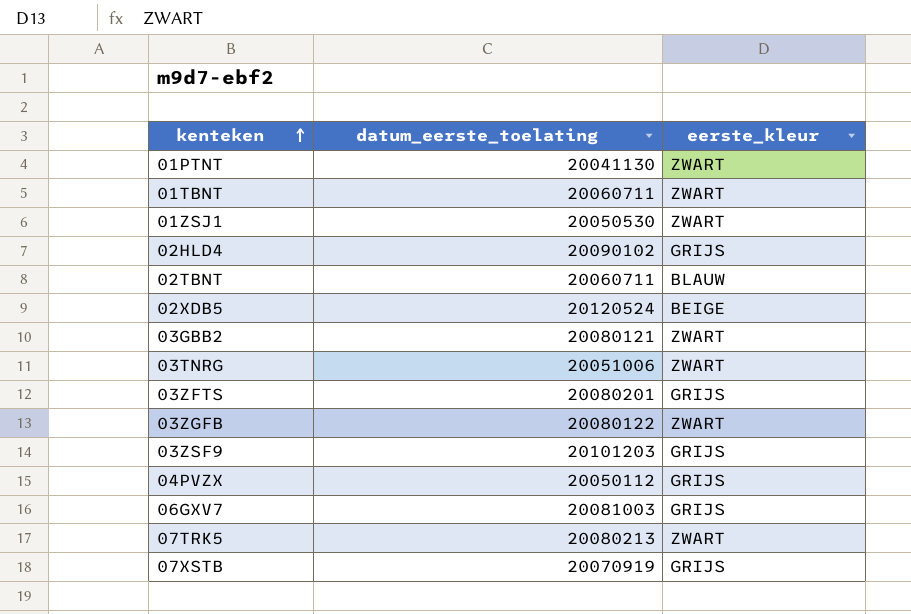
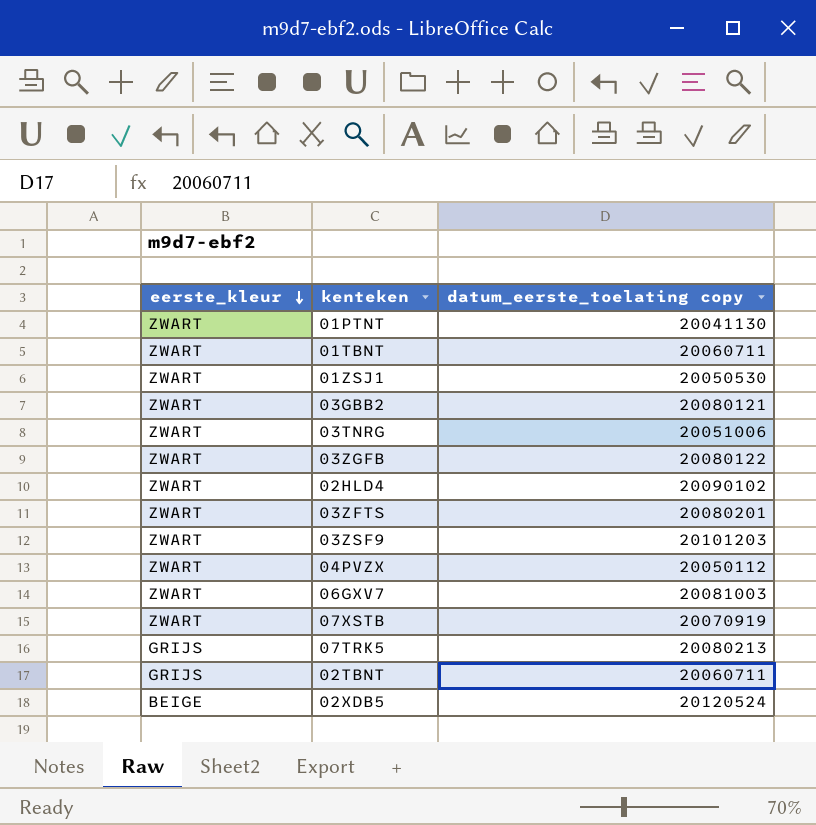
row order: kenteken ascending -> eerste_kleur descending
column eerste_kleur | position: 3 -> 1
column name: datum_eerste_toelating -> datum_eerste_toelating copy
02HLD4 | eerste_kleur: GRIJS -> ZWART
03ZFTS | eerste_kleur: GRIJS -> ZWART
03ZSF9 | eerste_kleur: GRIJS -> ZWART
04PVZX | eerste_kleur: GRIJS -> ZWART
06GXV7 | eerste_kleur: GRIJS -> ZWART
07XSTB | eerste_kleur: GRIJS -> ZWART
07TRK5 | eerste_kleur: ZWART -> GRIJS
02TBNT | eerste_kleur: BLAUW -> GRIJS

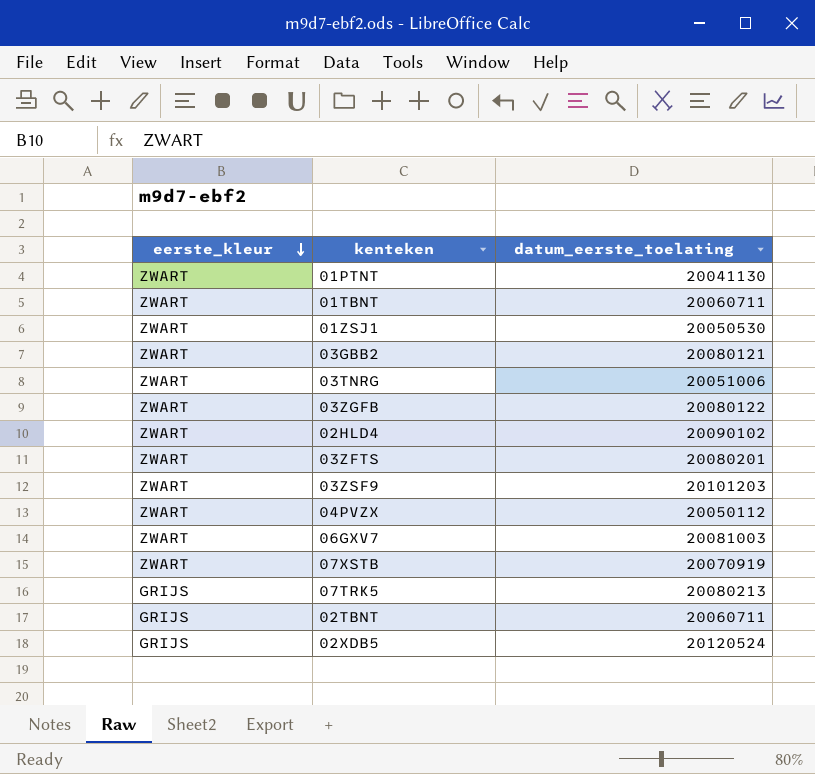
column name: datum_eerste_toelating copy -> datum_eerste_toelating
02XDB5 | eerste_kleur: BEIGE -> GRIJS

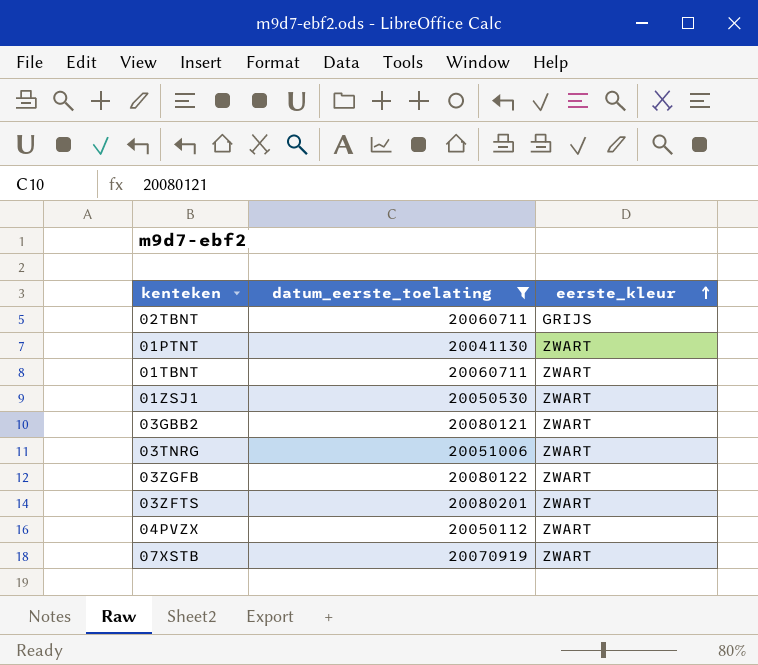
filter: none -> datum_eerste_toelating <= 20080201
row order: eerste_kleur descending -> eerste_kleur ascending
column eerste_kleur | position: 1 -> 3

